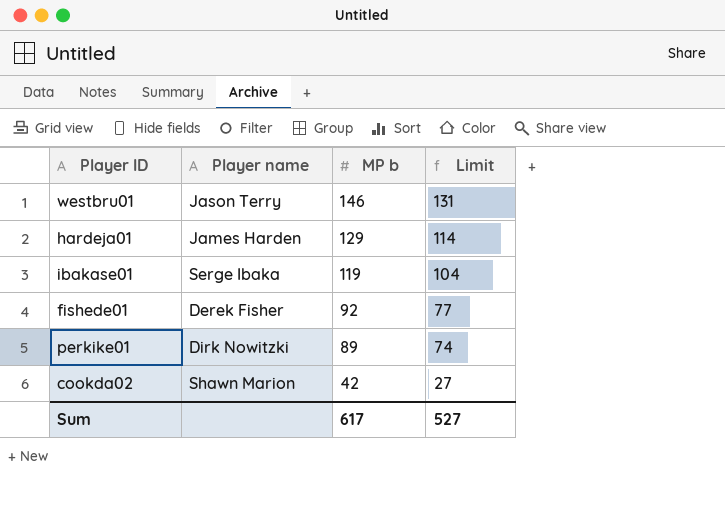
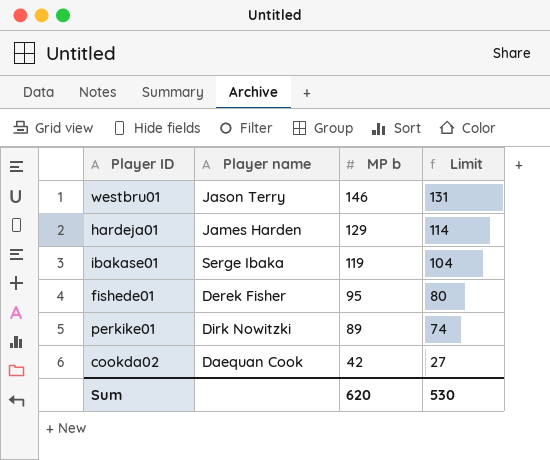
fishede01 | MP b: 92 -> 95
fishede01 | Limit: 77 -> 80
cookda02 | Player name: Shawn Marion -> Daequan Cook
Sum | MP b: 617 -> 620
Sum | Limit: 527 -> 530

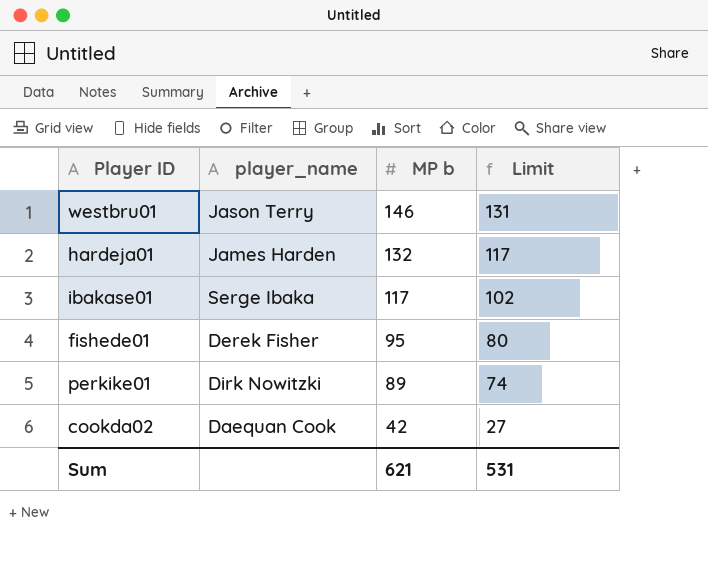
column name: Player name -> player_name
hardeja01 | MP b: 129 -> 132
hardeja01 | Limit: 114 -> 117
ibakase01 | MP b: 119 -> 117
ibakase01 | Limit: 104 -> 102
Sum | MP b: 620 -> 621
Sum | Limit: 530 -> 531

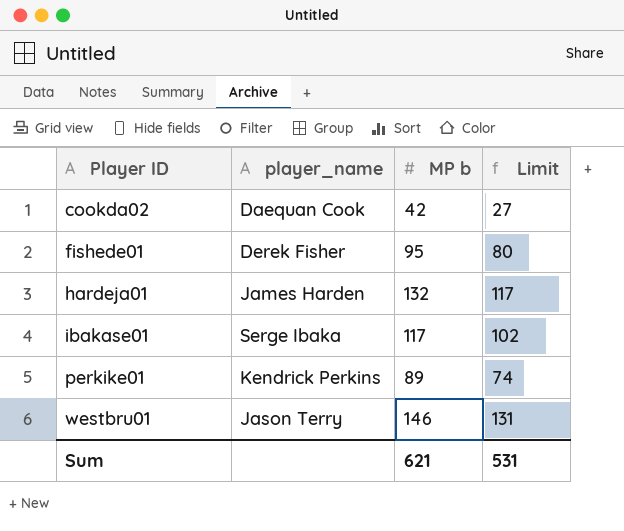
row order: MP b descending -> Player ID ascending
perkike01 | player_name: Dirk Nowitzki -> Kendrick Perkins

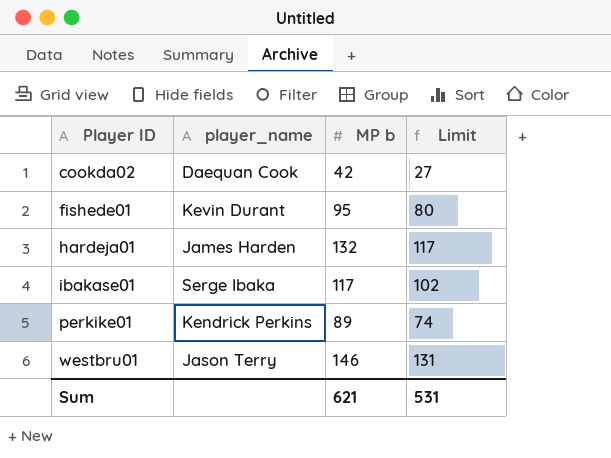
fishede01 | player_name: Derek Fisher -> Kevin Durant

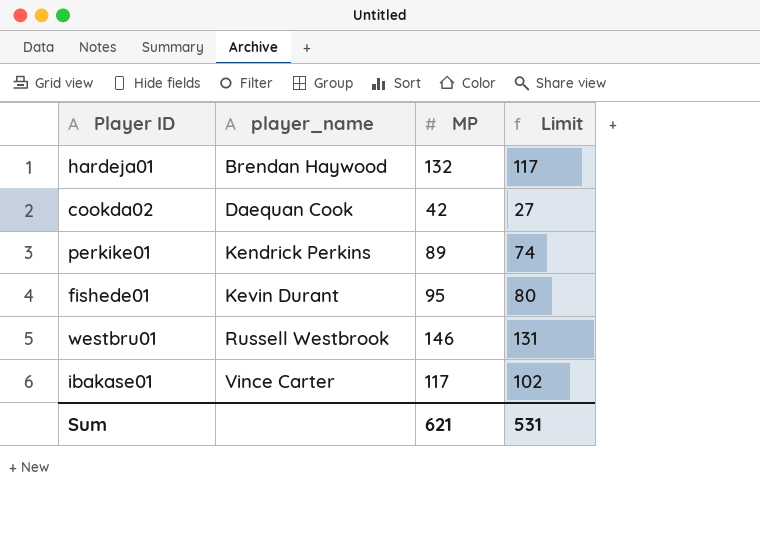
row order: Player ID ascending -> player_name ascending
column name: MP b -> MP
hardeja01 | player_name: James Harden -> Brendan Haywood
westbru01 | player_name: Jason Terry -> Russell Westbrook
ibakase01 | player_name: Serge Ibaka -> Vince Carter

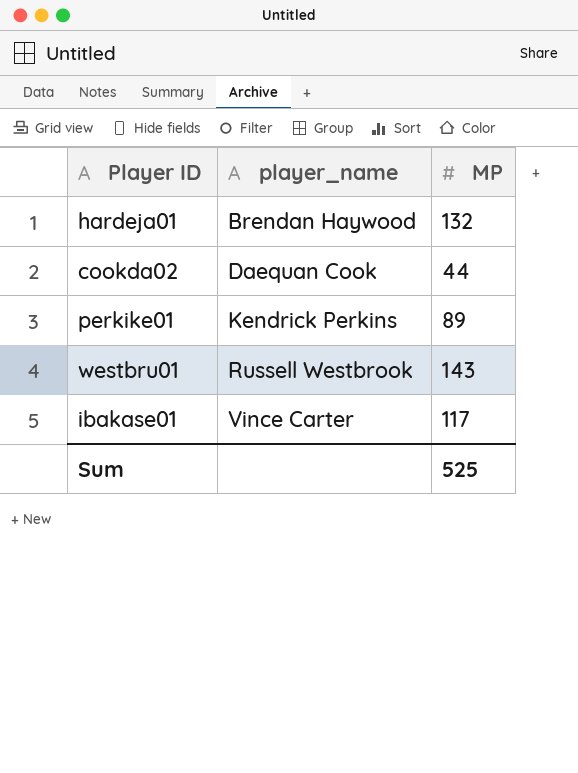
column Limit | formula: [MP] - 15 -> none
row fishede01: Kevin Durant | 95 | 80 -> none
cookda02 | MP: 42 -> 44
westbru01 | MP: 146 -> 143
Sum | MP: 621 -> 525

